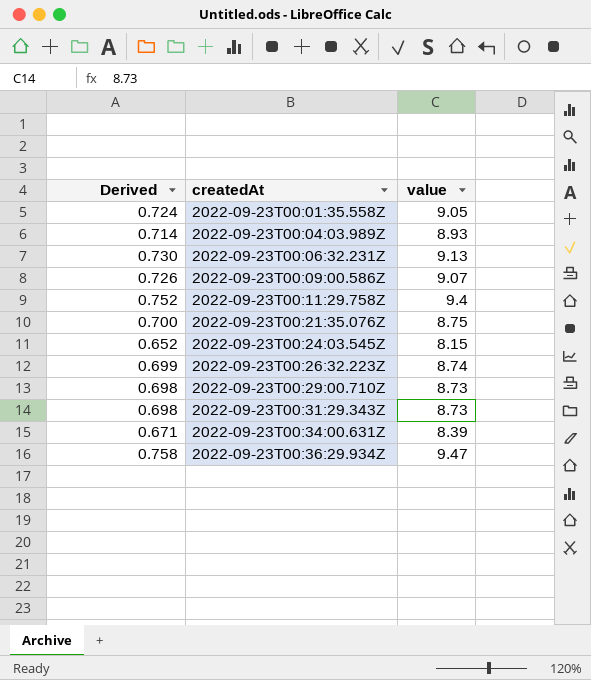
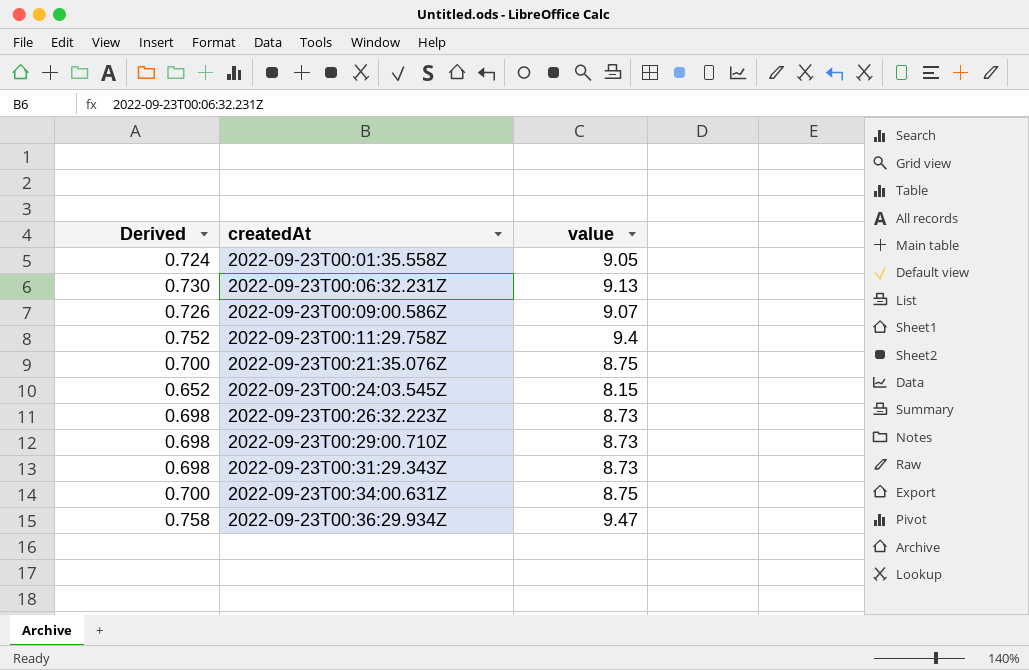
row 2022-09-23T00:04:03.989Z: 0.714 | 8.93 -> none
2022-09-23T00:26:32.223Z | Derived: 0.699 -> 0.698
2022-09-23T00:26:32.223Z | value: 8.74 -> 8.73
2022-09-23T00:34:00.631Z | Derived: 0.671 -> 0.700
2022-09-23T00:34:00.631Z | value: 8.39 -> 8.75

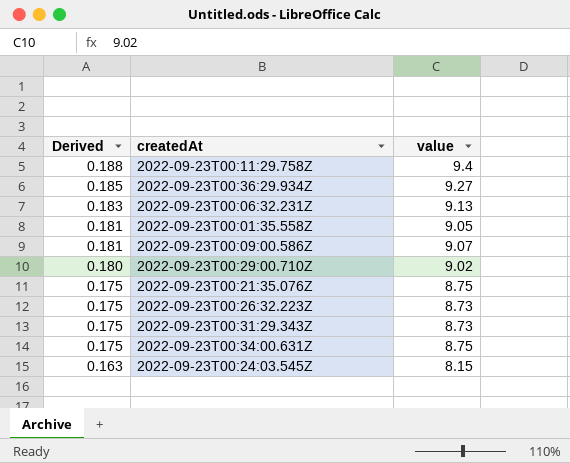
row order: createdAt ascending -> Derived descending
column Derived | formula: [value] * 0.08 -> [value] * 0.02
2022-09-23T00:36:29.934Z | value: 9.47 -> 9.27
2022-09-23T00:29:00.710Z | value: 8.73 -> 9.02

